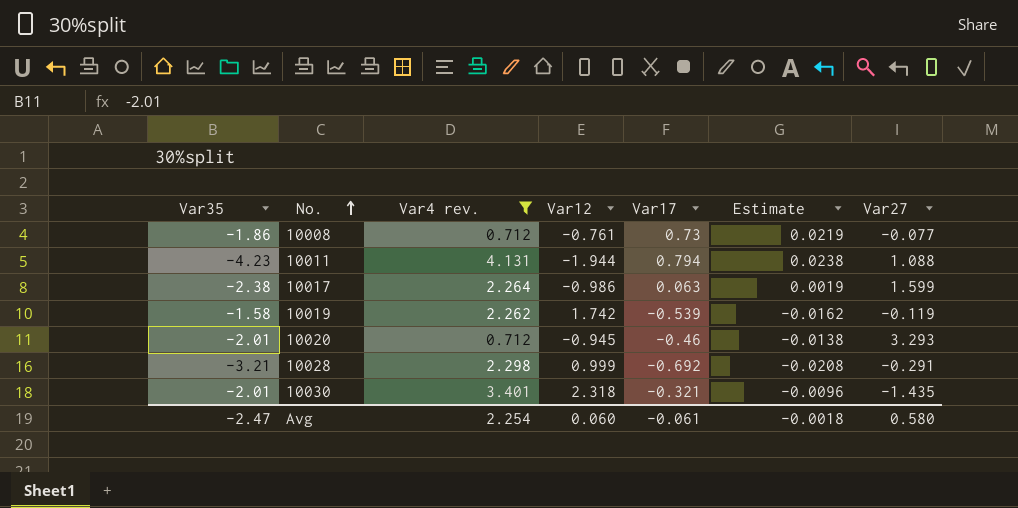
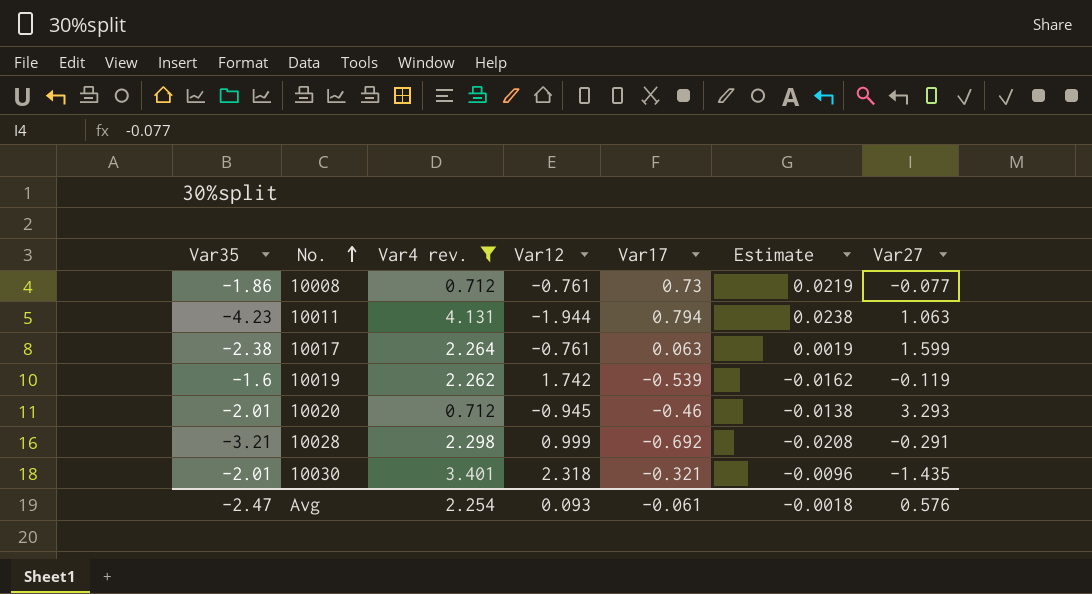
10011 | Var27: 1.088 -> 1.063
10017 | Var12: -0.986 -> -0.761
10019 | Var35: -1.58 -> -1.6
Avg | Var12: 0.060 -> 0.093
Avg | Var27: 0.580 -> 0.576

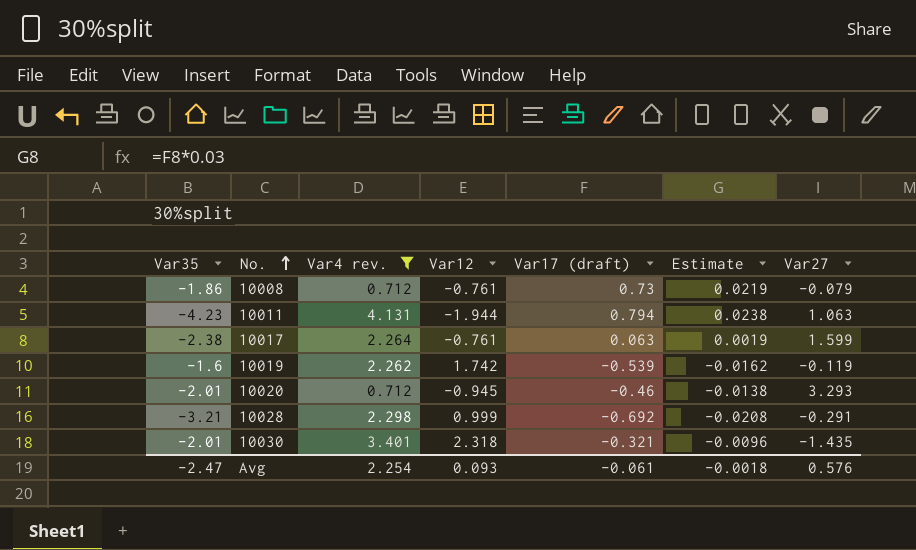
column name: Var17 -> Var17 (draft)
10008 | Var27: -0.077 -> -0.079

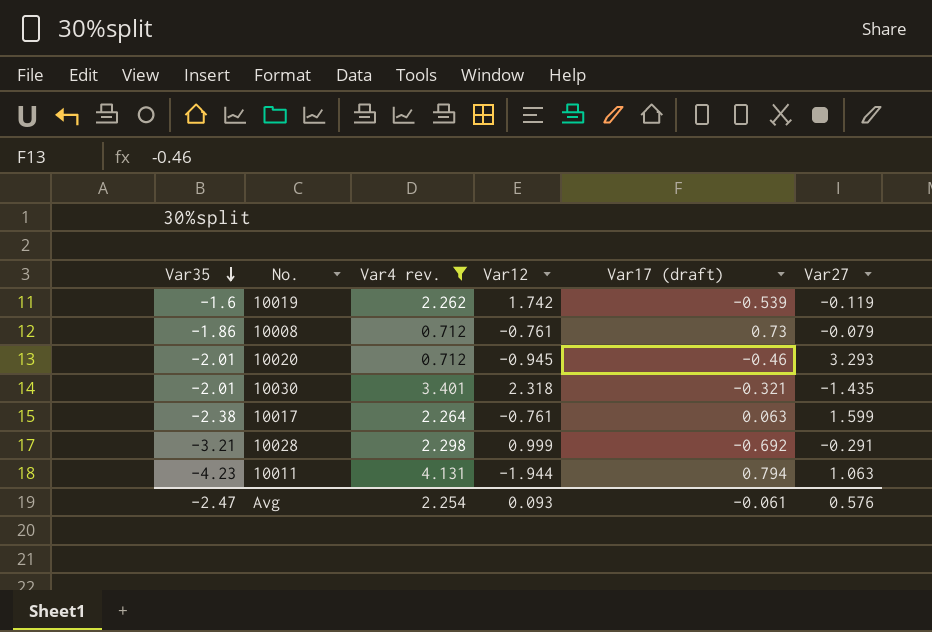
row order: No. ascending -> Var35 descending
column Estimate | formula: [Var17 (draft)] * 0.03 -> none

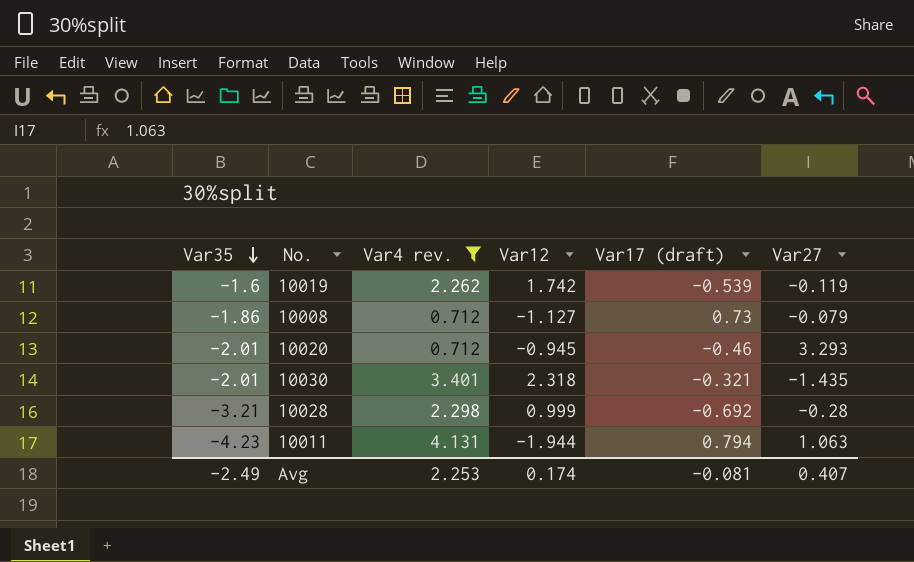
row 10017: -2.38 | 2.264 | -0.761 | 0.063 | 1.599 -> none
10008 | Var12: -0.761 -> -1.127
10028 | Var27: -0.291 -> -0.28
Avg | Var35: -2.47 -> -2.49
Avg | Var4 rev.: 2.254 -> 2.253
Avg | Var12: 0.093 -> 0.174
Avg | Var17 (draft): -0.061 -> -0.081
Avg | Var27: 0.576 -> 0.407

